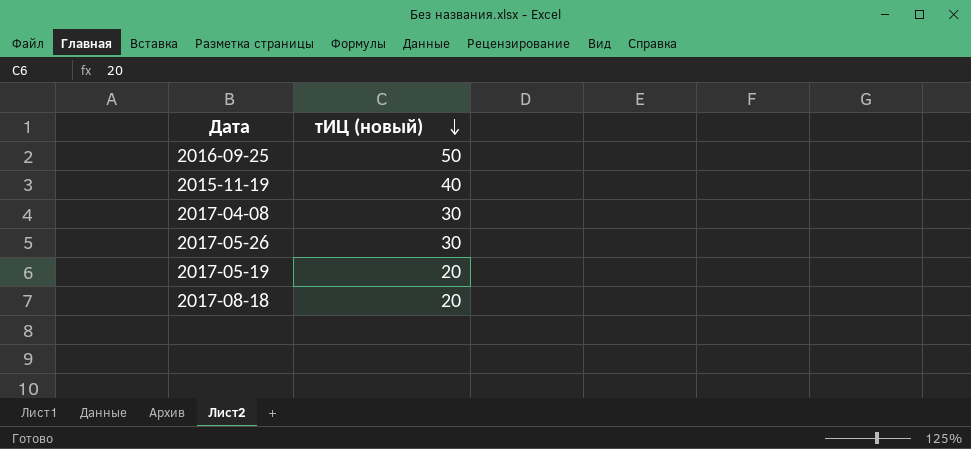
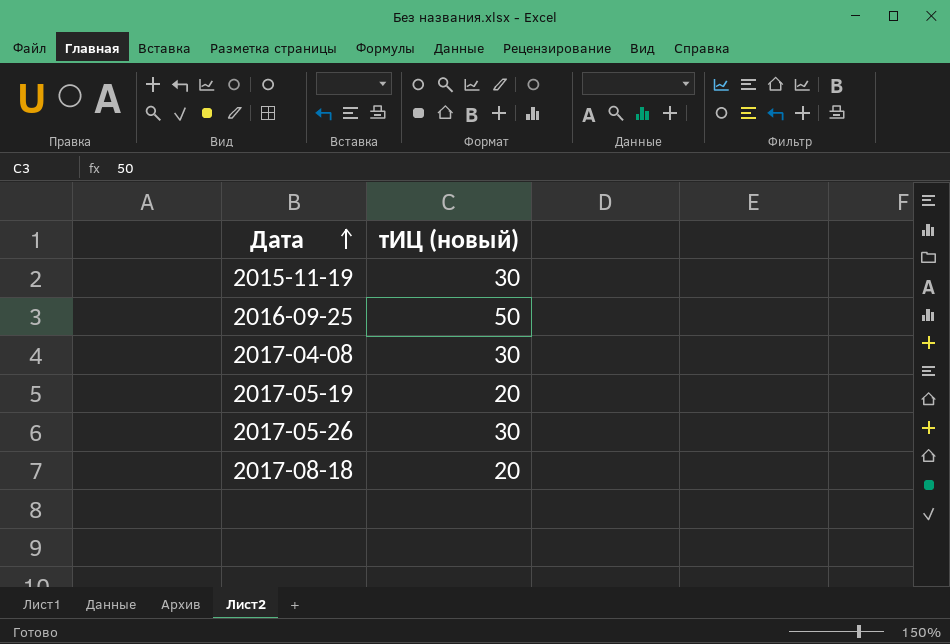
row order: тИЦ (новый) descending -> Дата ascending
2015-11-19 | тИЦ (новый): 40 -> 30

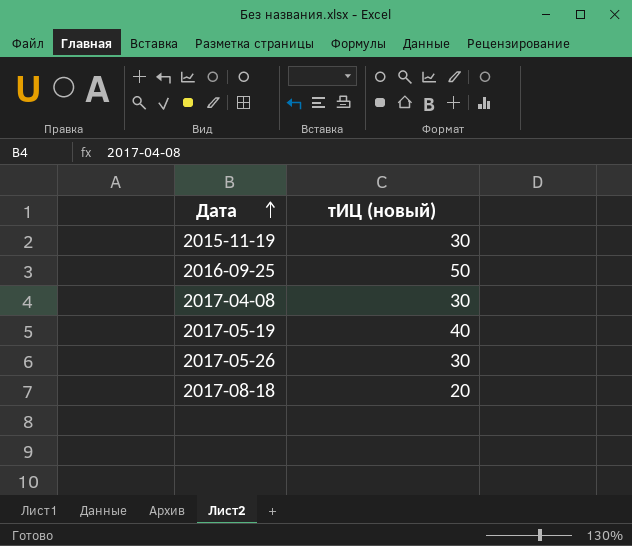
2017-05-19 | тИЦ (новый): 20 -> 40

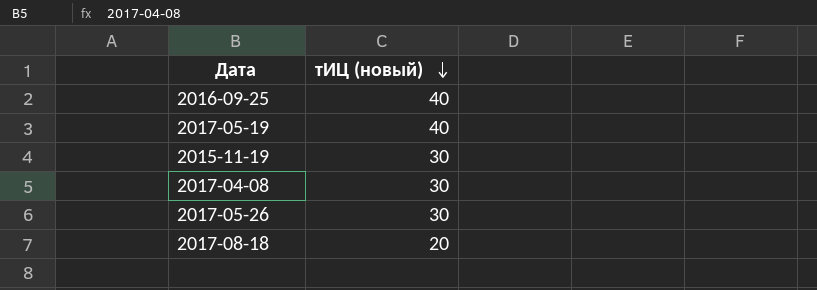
row order: Дата ascending -> тИЦ (новый) descending
2016-09-25 | тИЦ (новый): 50 -> 40

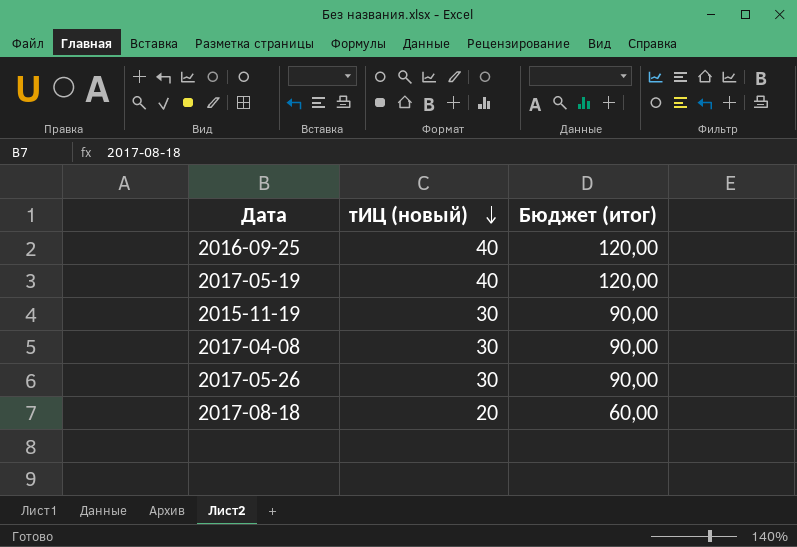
column Бюджет (итог) | formula: none -> [тИЦ (новый)] * 3

